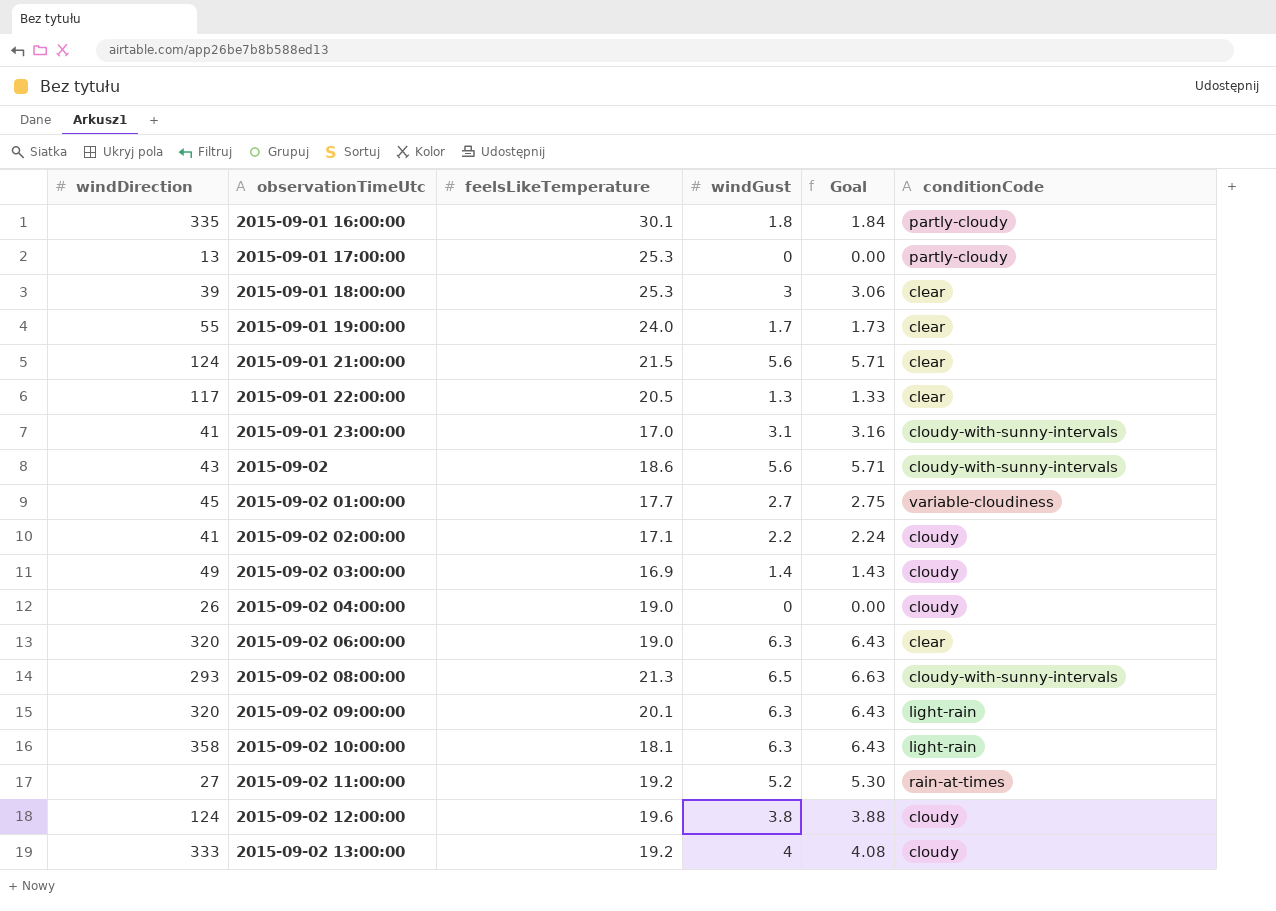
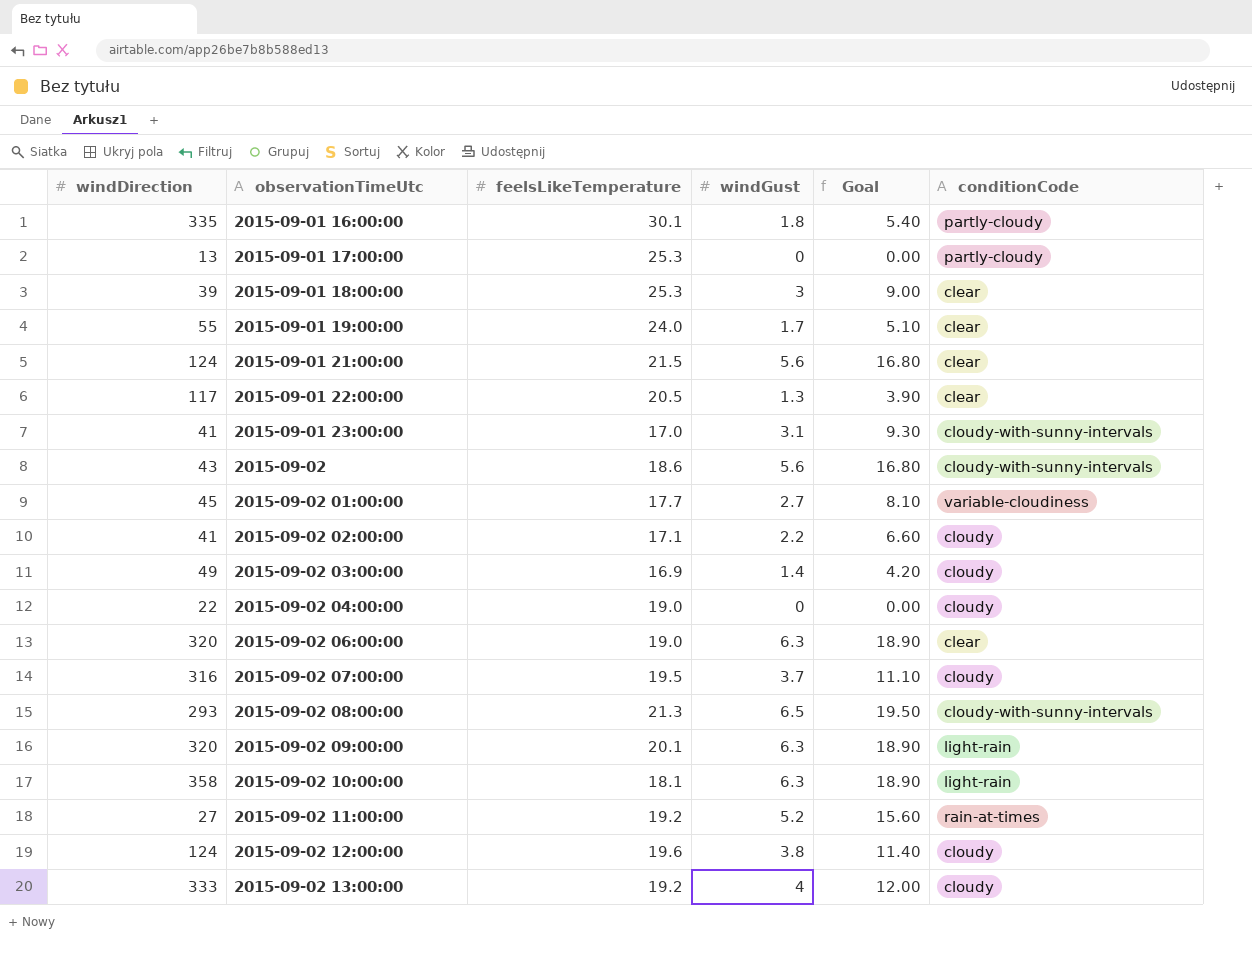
column Goal | formula: [windGust] * 1.02 -> [windGust] * 3
2015-09-02 04:00:00 | windDirection: 26 -> 22
row 2015-09-02 07:00:00: none -> 316 | 19.5 | 3.7 | 11.10 | cloudy

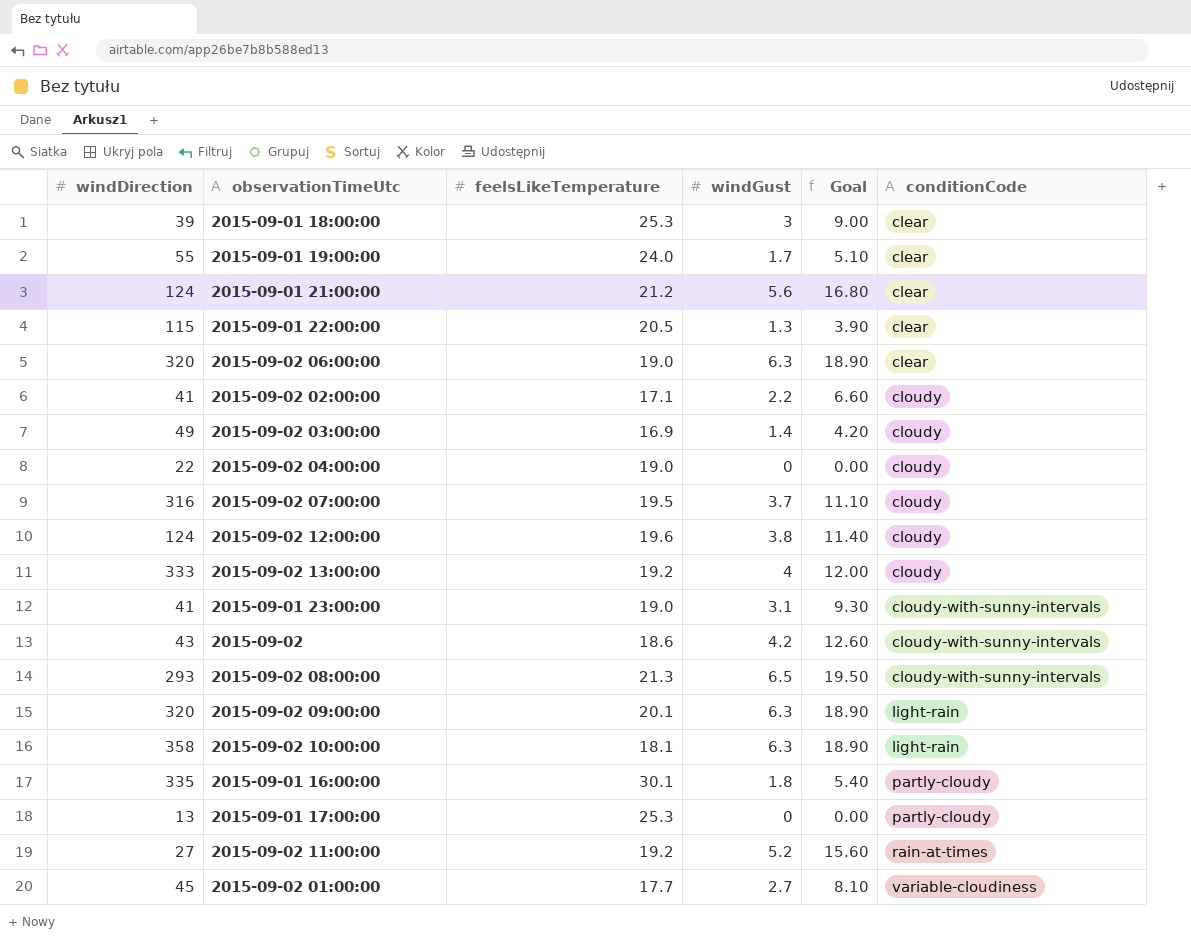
row order: observationTimeUtc ascending -> conditionCode ascending
2015-09-01 21:00:00 | feelsLikeTemperature: 21.5 -> 21.2
2015-09-01 22:00:00 | windDirection: 117 -> 115
2015-09-01 23:00:00 | feelsLikeTemperature: 17.0 -> 19.0
2015-09-02 | windGust: 5.6 -> 4.2
2015-09-02 | Goal: 16.80 -> 12.60

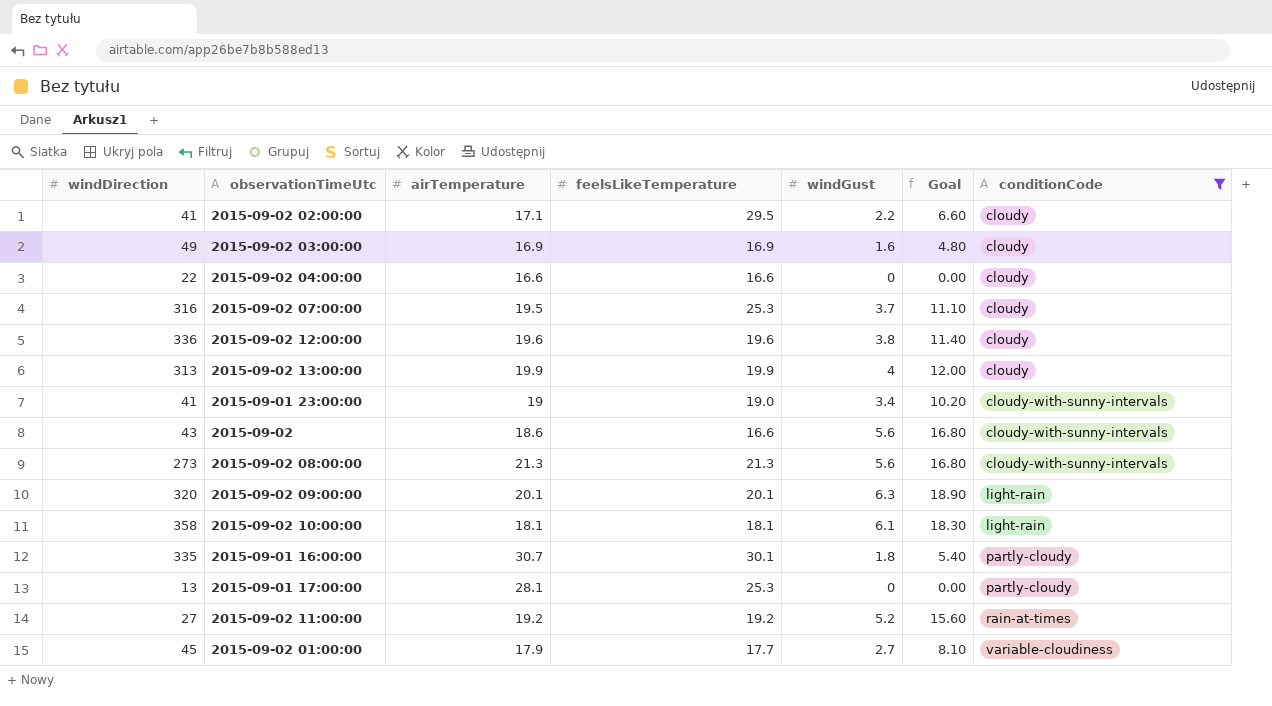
filter: none -> conditionCode != clear
column airTemperature | position: none -> 3
2015-09-02 02:00:00 | feelsLikeTemperature: 17.1 -> 29.5
2015-09-02 03:00:00 | windGust: 1.4 -> 1.6
2015-09-02 03:00:00 | Goal: 4.20 -> 4.80
2015-09-02 04:00:00 | feelsLikeTemperature: 19.0 -> 16.6
2015-09-02 07:00:00 | feelsLikeTemperature: 19.5 -> 25.3
2015-09-02 12:00:00 | windDirection: 124 -> 336
2015-09-02 13:00:00 | windDirection: 333 -> 313
2015-09-02 13:00:00 | feelsLikeTemperature: 19.2 -> 19.9
2015-09-01 23:00:00 | windGust: 3.1 -> 3.4
2015-09-01 23:00:00 | Goal: 9.30 -> 10.20
2015-09-02 | feelsLikeTemperature: 18.6 -> 16.6
2015-09-02 | windGust: 4.2 -> 5.6
2015-09-02 | Goal: 12.60 -> 16.80
2015-09-02 08:00:00 | windDirection: 293 -> 273
2015-09-02 08:00:00 | windGust: 6.5 -> 5.6
2015-09-02 08:00:00 | Goal: 19.50 -> 16.80
2015-09-02 10:00:00 | windGust: 6.3 -> 6.1
2015-09-02 10:00:00 | Goal: 18.90 -> 18.30

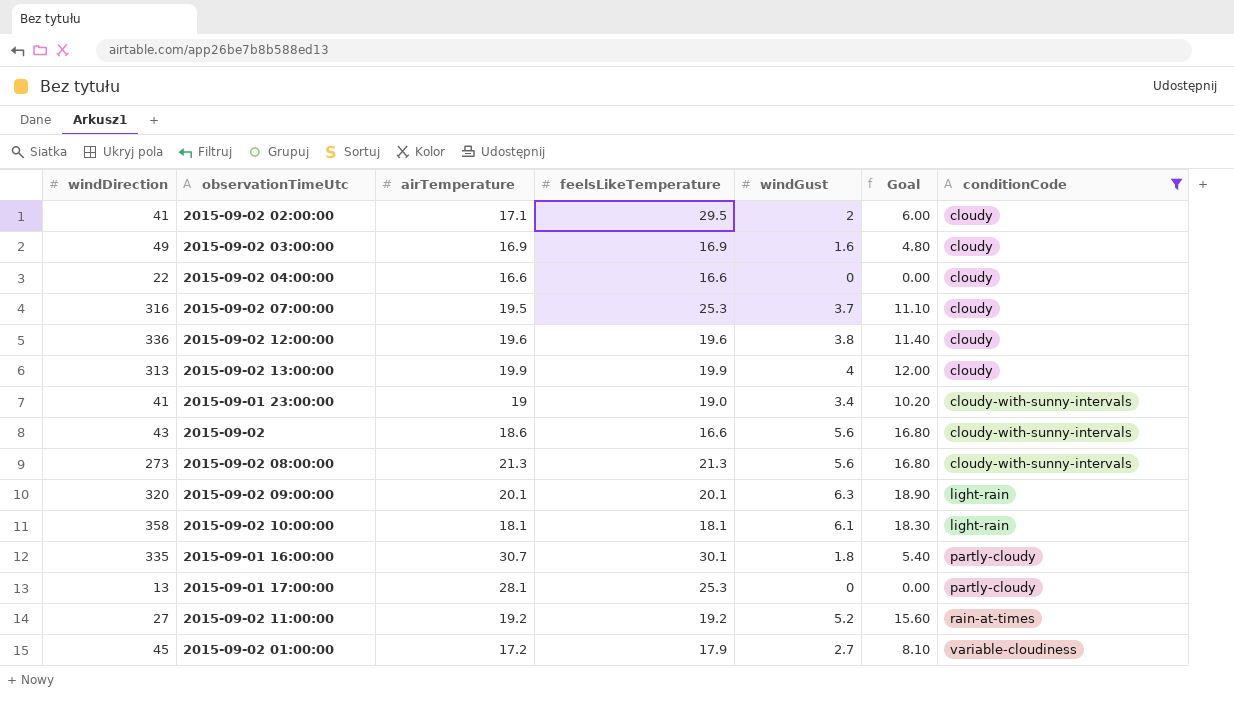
2015-09-02 02:00:00 | windGust: 2.2 -> 2
2015-09-02 02:00:00 | Goal: 6.60 -> 6.00
2015-09-02 01:00:00 | airTemperature: 17.9 -> 17.2
2015-09-02 01:00:00 | feelsLikeTemperature: 17.7 -> 17.9

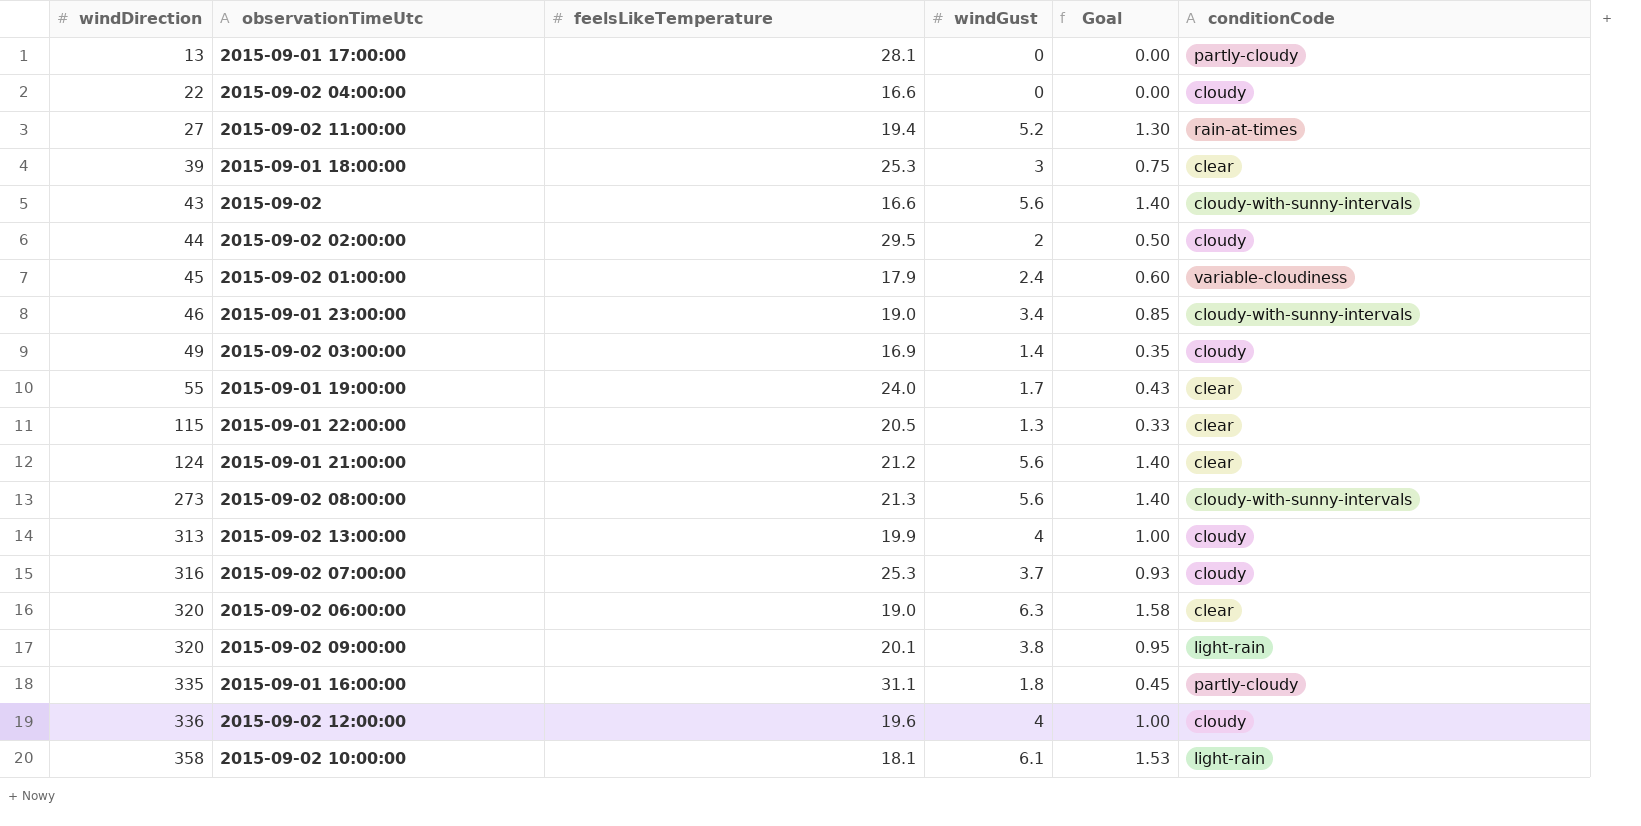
filter: conditionCode != clear -> none
row order: conditionCode ascending -> windDirection ascending
column airTemperature | position: 3 -> none
column Goal | formula: [windGust] * 3 -> [windGust] * 0.25
2015-09-01 17:00:00 | feelsLikeTemperature: 25.3 -> 28.1
2015-09-02 11:00:00 | feelsLikeTemperature: 19.2 -> 19.4
2015-09-02 02:00:00 | windDirection: 41 -> 44
2015-09-02 01:00:00 | windGust: 2.7 -> 2.4
2015-09-01 23:00:00 | windDirection: 41 -> 46
2015-09-02 03:00:00 | windGust: 1.6 -> 1.4
2015-09-02 09:00:00 | windGust: 6.3 -> 3.8
2015-09-01 16:00:00 | feelsLikeTemperature: 30.1 -> 31.1
2015-09-02 12:00:00 | windGust: 3.8 -> 4

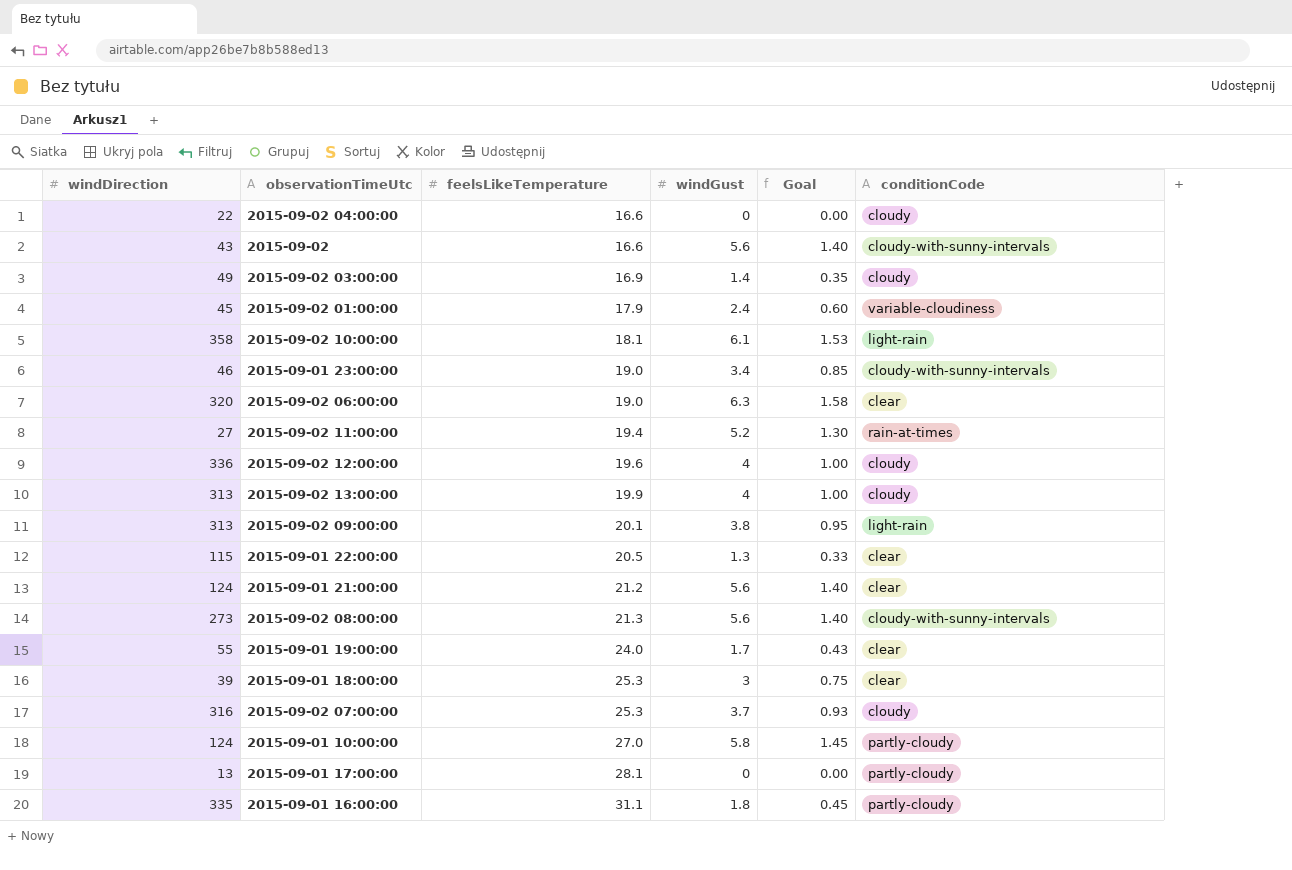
row order: windDirection ascending -> feelsLikeTemperature ascending
row 2015-09-02 02:00:00: 44 | 29.5 | 2 | 0.50 | cloudy -> none
2015-09-02 09:00:00 | windDirection: 320 -> 313
row 2015-09-01 10:00:00: none -> 124 | 27.0 | 5.8 | 1.45 | partly-cloudy

